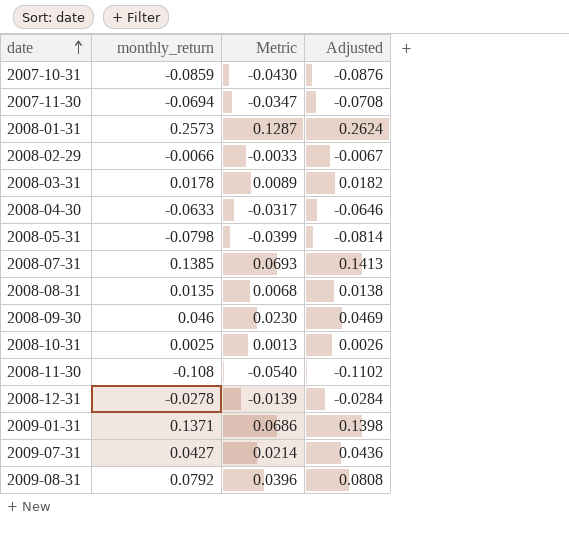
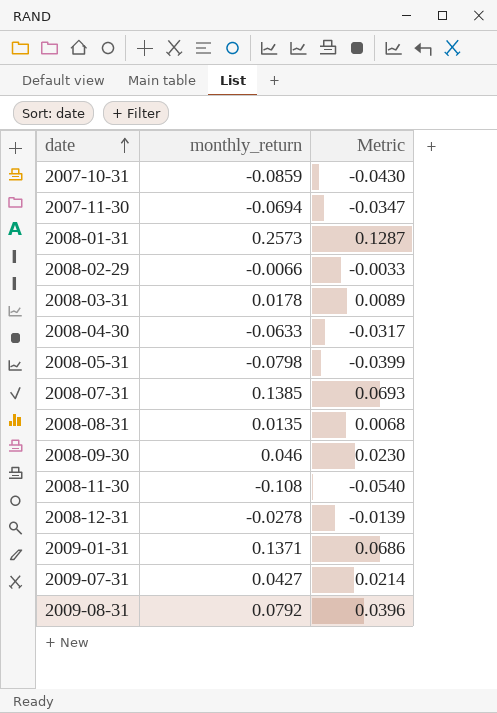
column Adjusted | formula: [monthly_return] * 1.02 -> none
row 2008-10-31: 0.0025 | 0.0013 | 0.0026 -> none

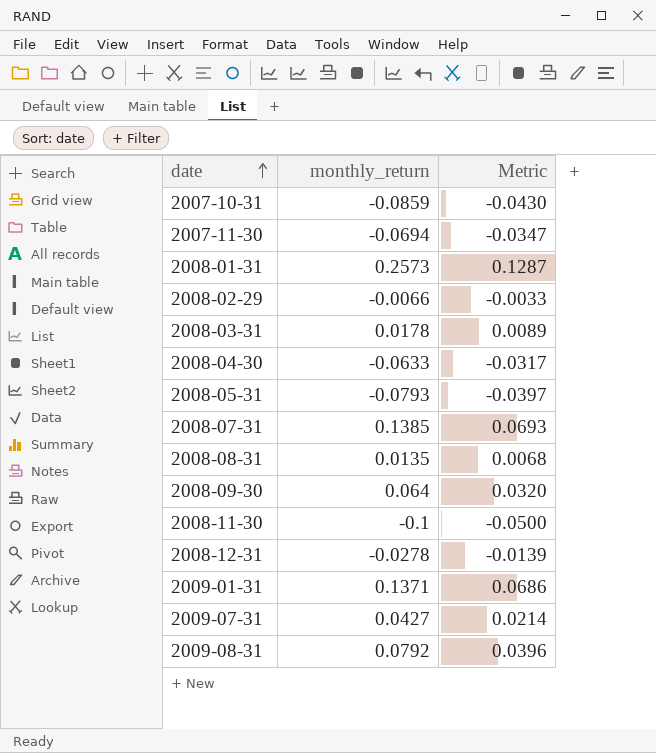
2008-05-31 | monthly_return: -0.0798 -> -0.0793
2008-05-31 | Metric: -0.0399 -> -0.0397
2008-09-30 | monthly_return: 0.046 -> 0.064
2008-09-30 | Metric: 0.0230 -> 0.0320
2008-11-30 | monthly_return: -0.108 -> -0.1
2008-11-30 | Metric: -0.0540 -> -0.0500

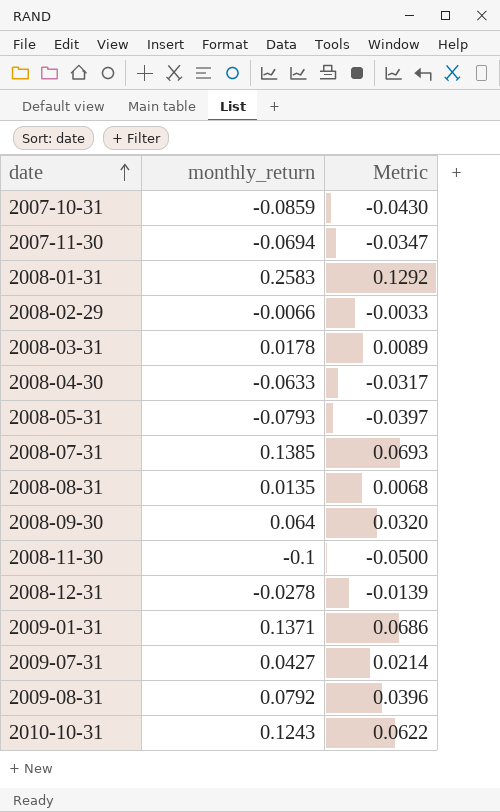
2008-01-31 | monthly_return: 0.2573 -> 0.2583
2008-01-31 | Metric: 0.1287 -> 0.1292
row 2010-10-31: none -> 0.1243 | 0.0622

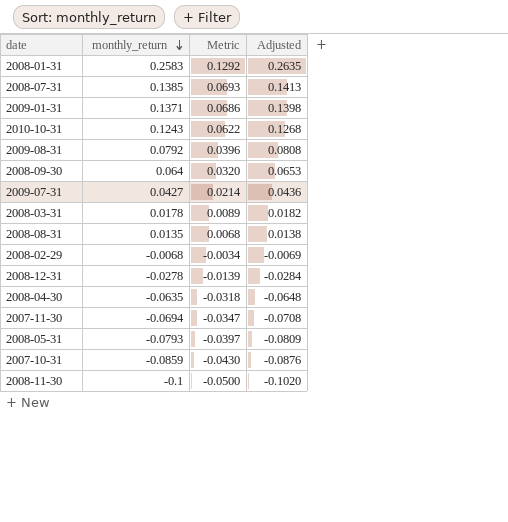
row order: date ascending -> monthly_return descending
column Adjusted | formula: none -> [monthly_return] * 1.02
2008-02-29 | monthly_return: -0.0066 -> -0.0068
2008-02-29 | Metric: -0.0033 -> -0.0034
2008-04-30 | monthly_return: -0.0633 -> -0.0635
2008-04-30 | Metric: -0.0317 -> -0.0318

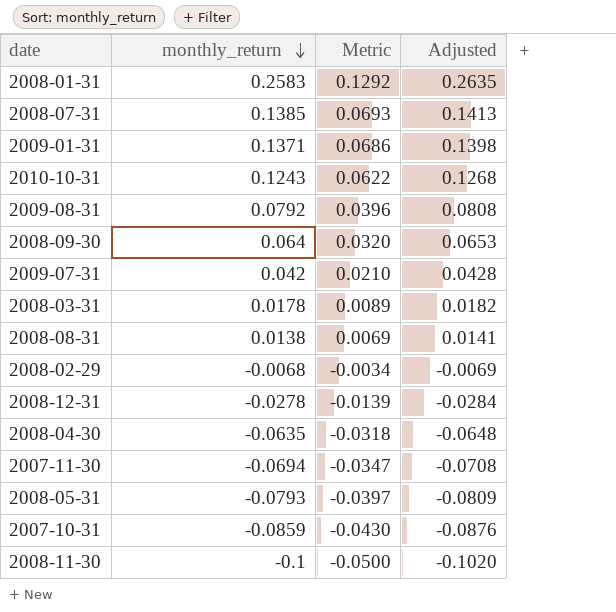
2009-07-31 | monthly_return: 0.0427 -> 0.042
2009-07-31 | Metric: 0.0214 -> 0.0210
2009-07-31 | Adjusted: 0.0436 -> 0.0428
2008-08-31 | monthly_return: 0.0135 -> 0.0138
2008-08-31 | Metric: 0.0068 -> 0.0069
2008-08-31 | Adjusted: 0.0138 -> 0.0141

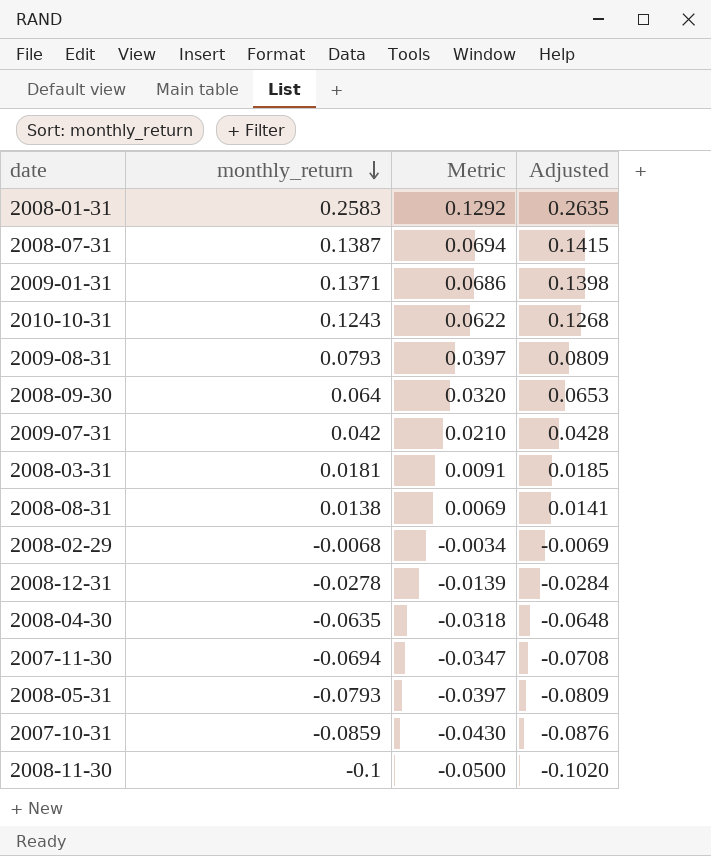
2008-07-31 | monthly_return: 0.1385 -> 0.1387
2008-07-31 | Metric: 0.0693 -> 0.0694
2008-07-31 | Adjusted: 0.1413 -> 0.1415
2009-08-31 | monthly_return: 0.0792 -> 0.0793
2009-08-31 | Metric: 0.0396 -> 0.0397
2009-08-31 | Adjusted: 0.0808 -> 0.0809
2008-03-31 | monthly_return: 0.0178 -> 0.0181
2008-03-31 | Metric: 0.0089 -> 0.0091
2008-03-31 | Adjusted: 0.0182 -> 0.0185

